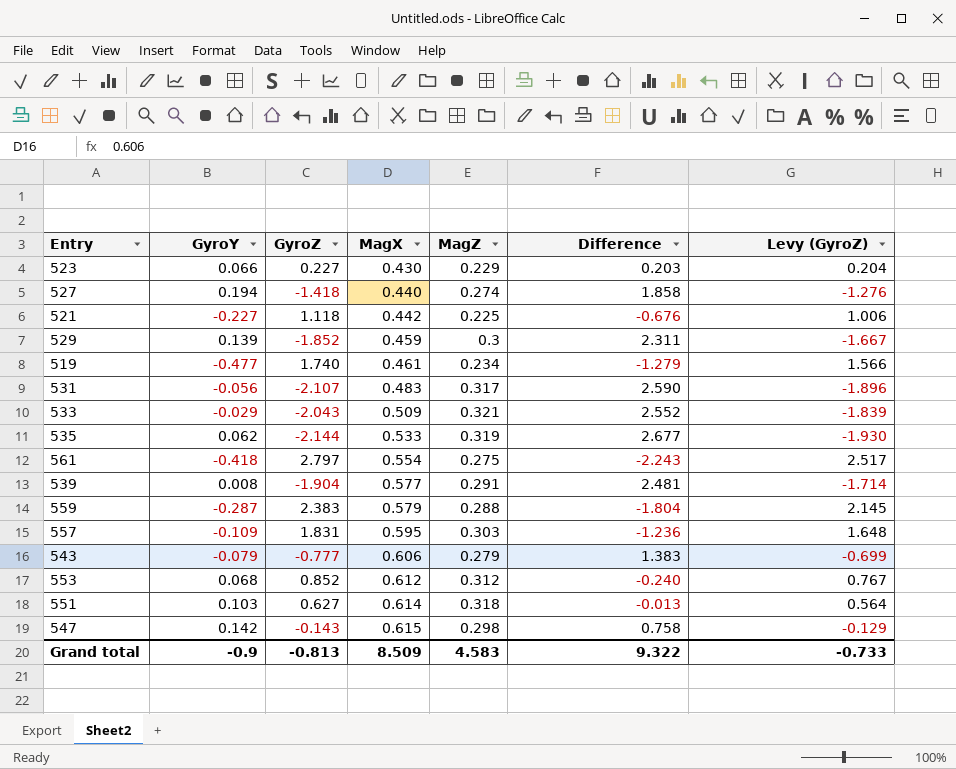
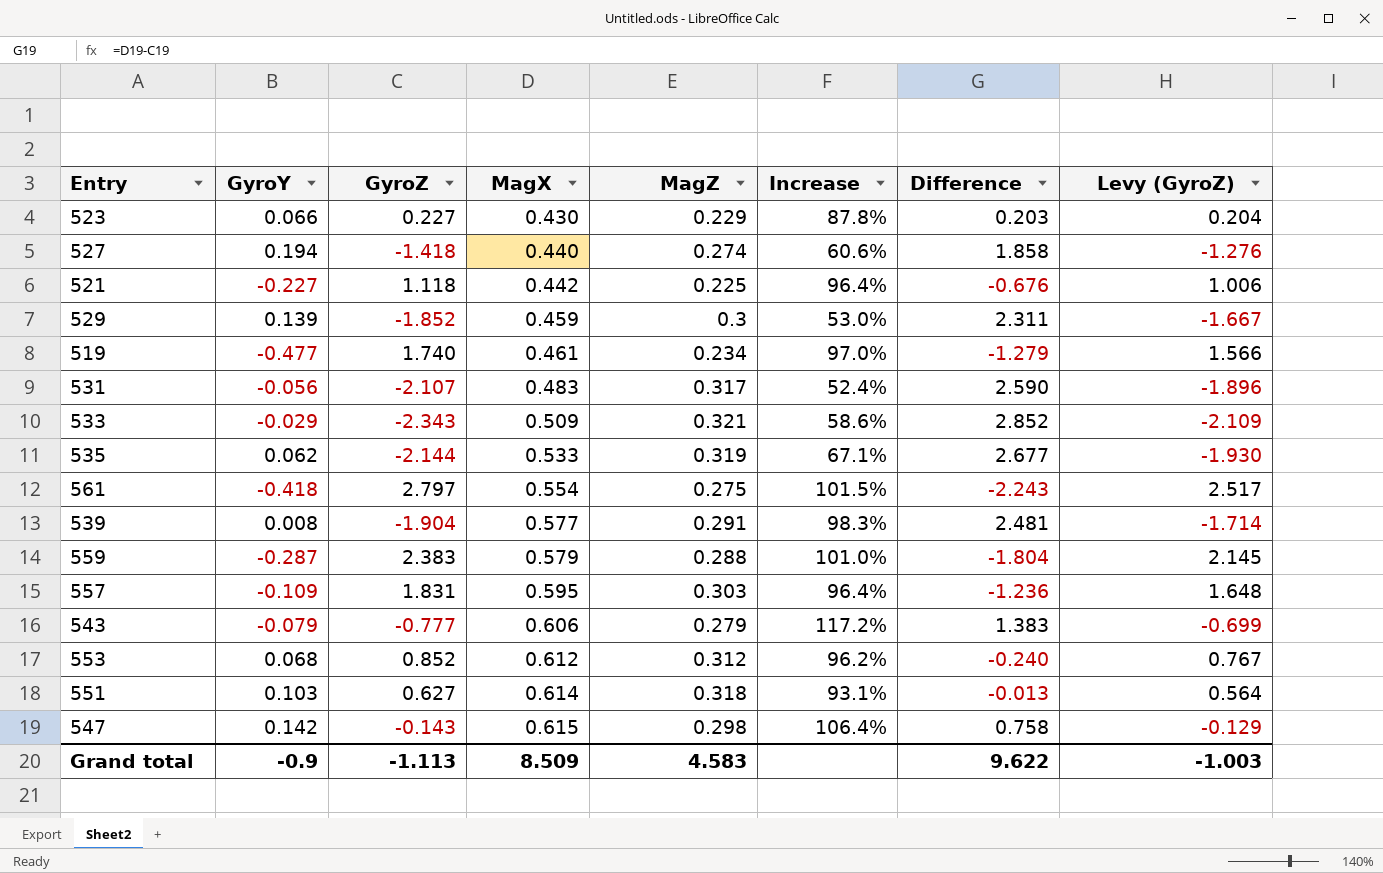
column Increase | formula: none -> ([MagX] - [MagZ]) / [MagZ]
533 | GyroZ: -2.043 -> -2.343
533 | Difference: 2.552 -> 2.852
533 | Levy (GyroZ): -1.839 -> -2.109
Grand total | GyroZ: -0.813 -> -1.113
Grand total | Difference: 9.322 -> 9.622
Grand total | Levy (GyroZ): -0.733 -> -1.003

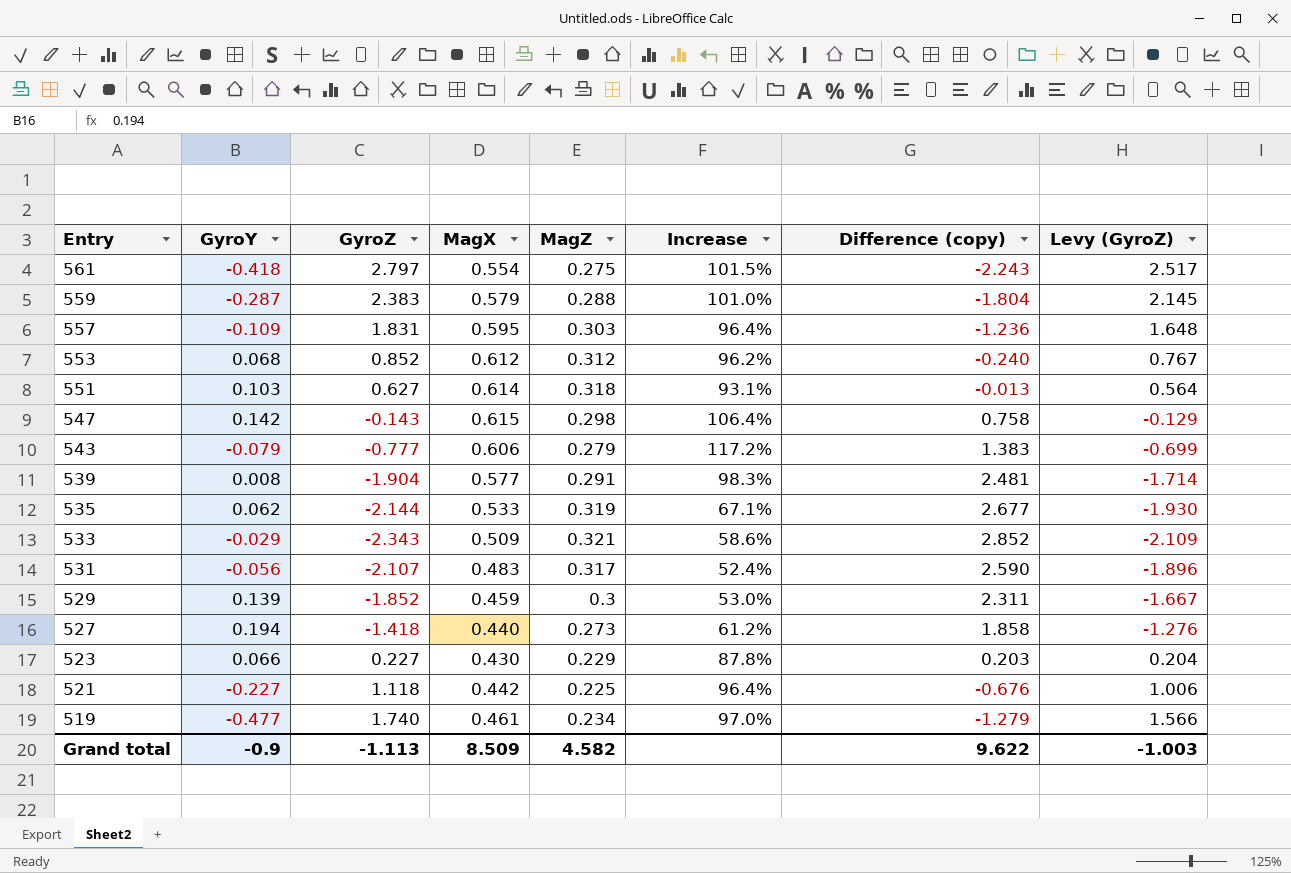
row order: MagX ascending -> Entry descending
column name: Difference -> Difference (copy)
527 | MagZ: 0.274 -> 0.273
527 | Increase: 60.6% -> 61.2%
Grand total | MagZ: 4.583 -> 4.582

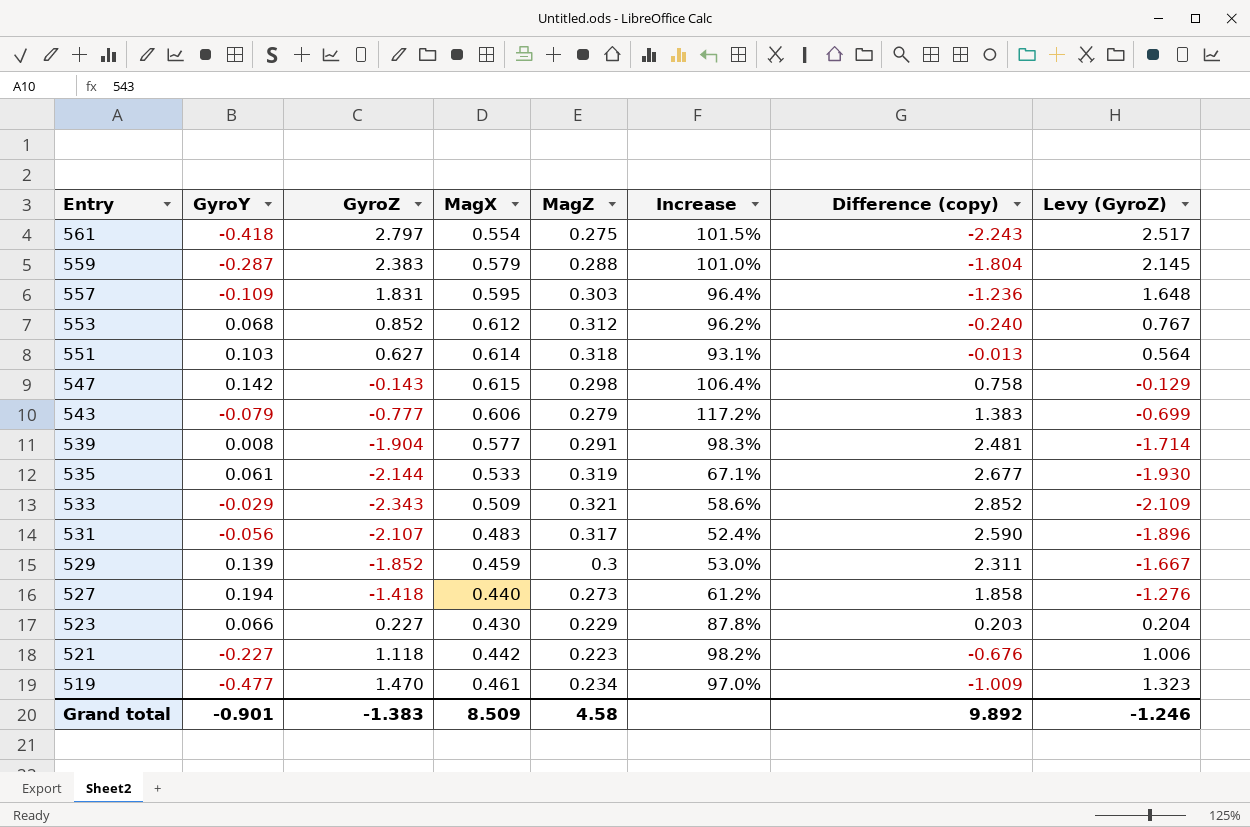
535 | GyroY: 0.062 -> 0.061
521 | MagZ: 0.225 -> 0.223
521 | Increase: 96.4% -> 98.2%
519 | GyroZ: 1.740 -> 1.470
519 | Difference (copy): -1.279 -> -1.009
519 | Levy (GyroZ): 1.566 -> 1.323
Grand total | GyroY: -0.9 -> -0.901
Grand total | GyroZ: -1.113 -> -1.383
Grand total | MagZ: 4.582 -> 4.58
Grand total | Difference (copy): 9.622 -> 9.892
Grand total | Levy (GyroZ): -1.003 -> -1.246

